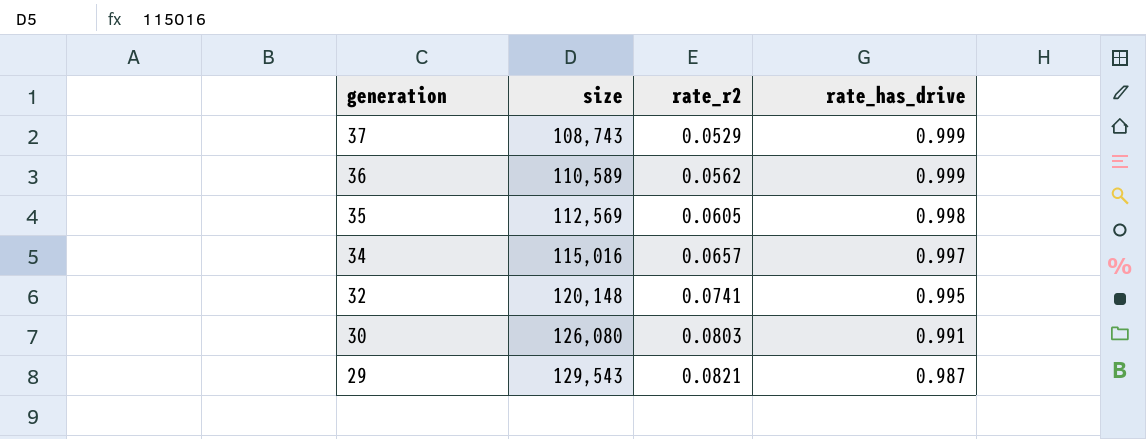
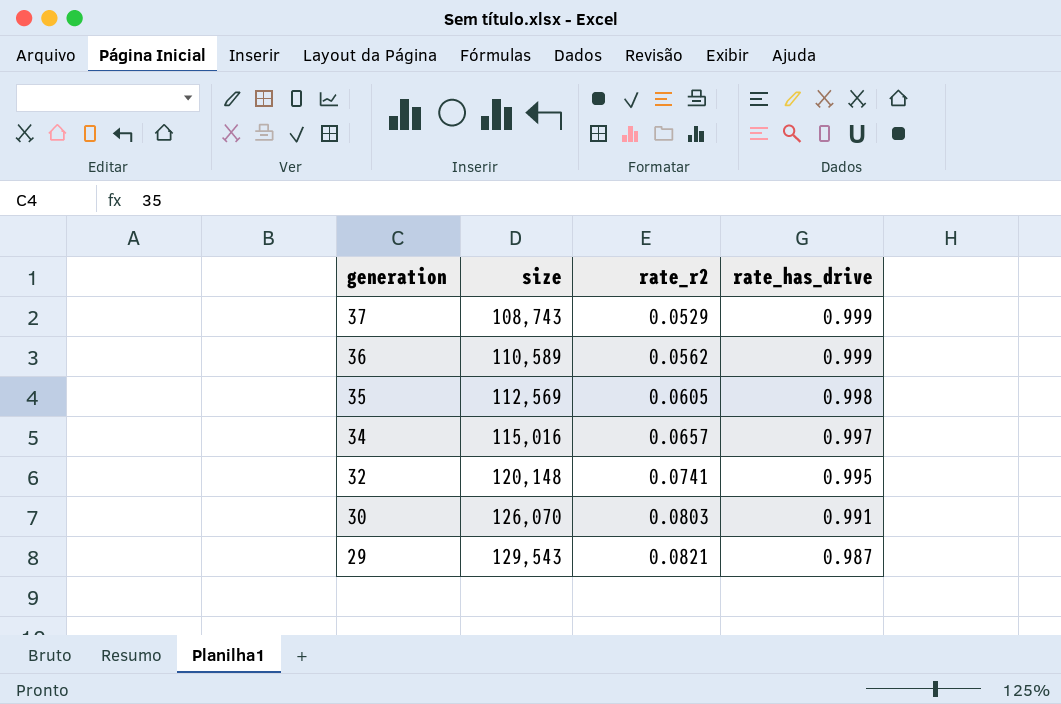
30 | size: 126,080 -> 126,070

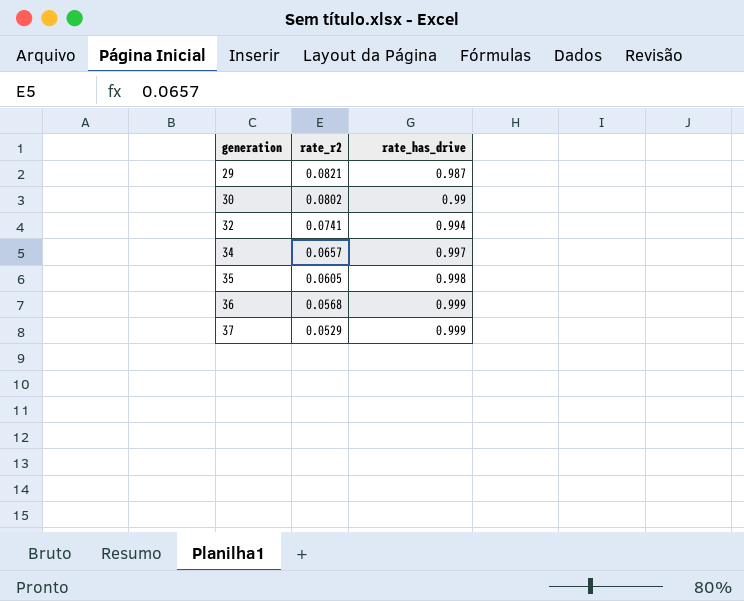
row order: generation descending -> generation ascending
column size | position: 2 -> none
30 | rate_r2: 0.0803 -> 0.0802
30 | rate_has_drive: 0.991 -> 0.99
32 | rate_has_drive: 0.995 -> 0.994
36 | rate_r2: 0.0562 -> 0.0568

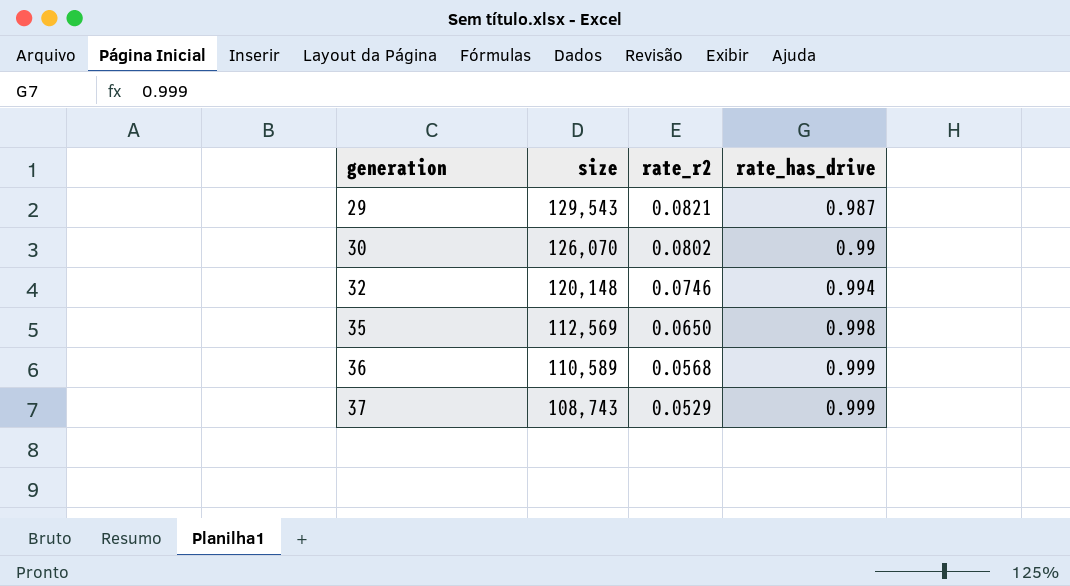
column size | position: none -> 2
row 34: 0.0657 | 0.997 -> none
32 | rate_r2: 0.0741 -> 0.0746
35 | rate_r2: 0.0605 -> 0.0650

